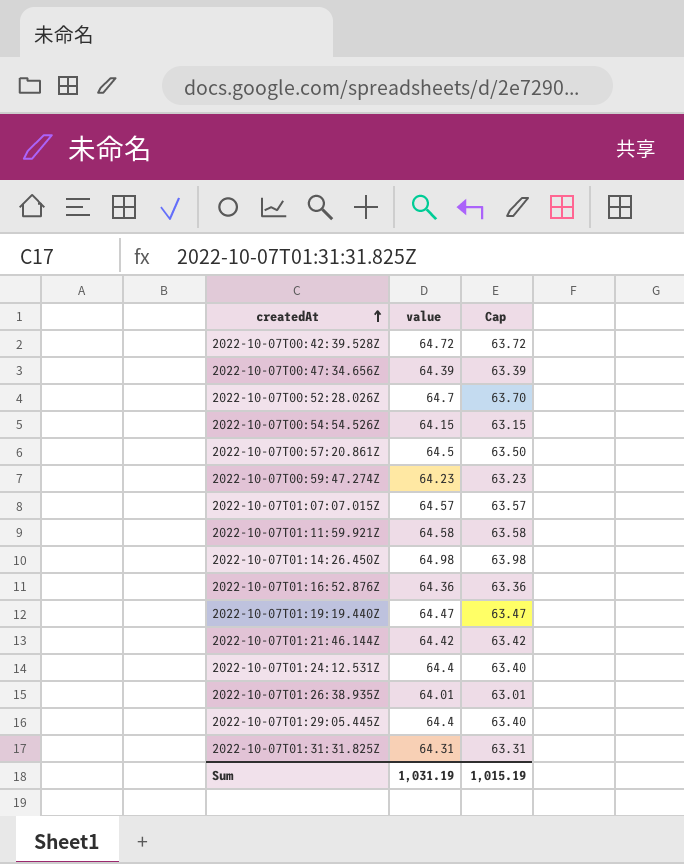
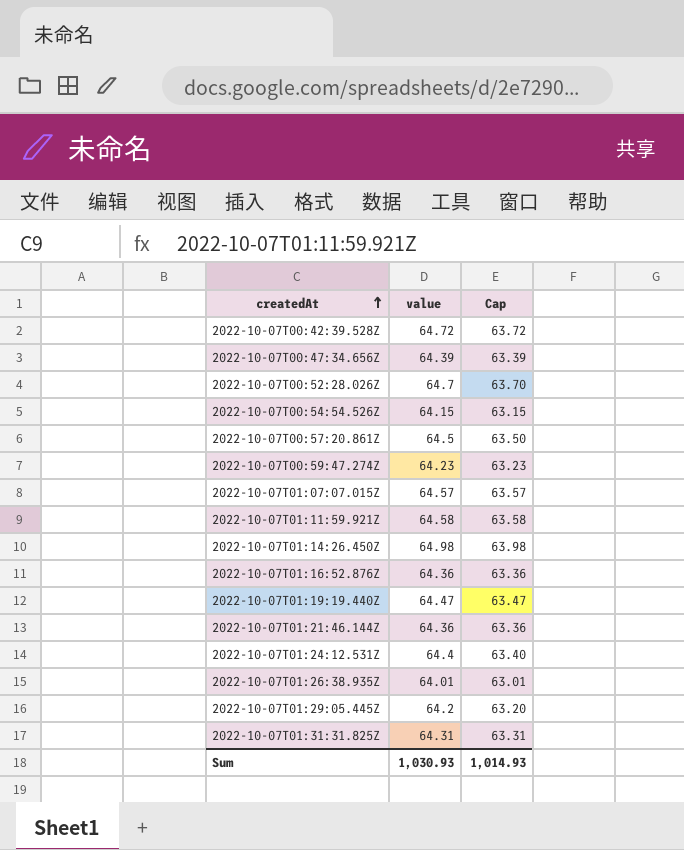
2022-10-07T01:21:46.144Z | value: 64.42 -> 64.36
2022-10-07T01:21:46.144Z | Cap: 63.42 -> 63.36
2022-10-07T01:29:05.445Z | value: 64.4 -> 64.2
2022-10-07T01:29:05.445Z | Cap: 63.40 -> 63.20
Sum | value: 1,031.19 -> 1,030.93
Sum | Cap: 1,015.19 -> 1,014.93

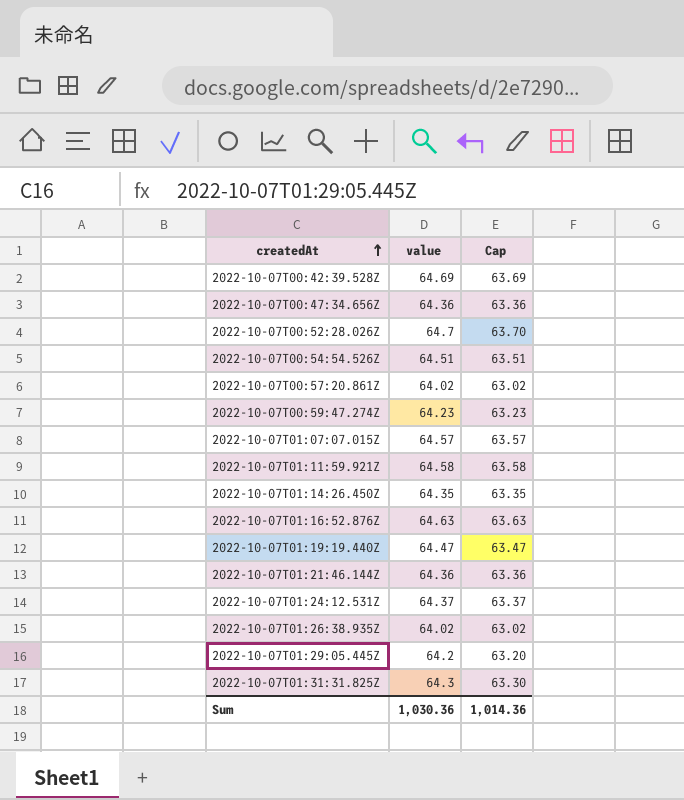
2022-10-07T00:42:39.528Z | value: 64.72 -> 64.69
2022-10-07T00:42:39.528Z | Cap: 63.72 -> 63.69
2022-10-07T00:47:34.656Z | value: 64.39 -> 64.36
2022-10-07T00:47:34.656Z | Cap: 63.39 -> 63.36
2022-10-07T00:54:54.526Z | value: 64.15 -> 64.51
2022-10-07T00:54:54.526Z | Cap: 63.15 -> 63.51
2022-10-07T00:57:20.861Z | value: 64.5 -> 64.02
2022-10-07T00:57:20.861Z | Cap: 63.50 -> 63.02
2022-10-07T01:14:26.450Z | value: 64.98 -> 64.35
2022-10-07T01:14:26.450Z | Cap: 63.98 -> 63.35
2022-10-07T01:16:52.876Z | value: 64.36 -> 64.63
2022-10-07T01:16:52.876Z | Cap: 63.36 -> 63.63
2022-10-07T01:24:12.531Z | value: 64.4 -> 64.37
2022-10-07T01:24:12.531Z | Cap: 63.40 -> 63.37
2022-10-07T01:26:38.935Z | value: 64.01 -> 64.02
2022-10-07T01:26:38.935Z | Cap: 63.01 -> 63.02
2022-10-07T01:31:31.825Z | value: 64.31 -> 64.3
2022-10-07T01:31:31.825Z | Cap: 63.31 -> 63.30
Sum | value: 1,030.93 -> 1,030.36
Sum | Cap: 1,014.93 -> 1,014.36

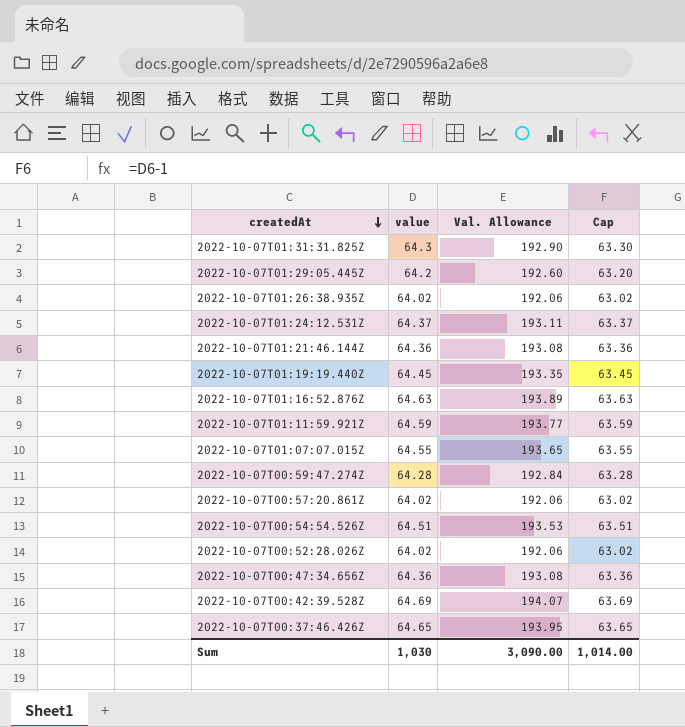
row order: createdAt ascending -> createdAt descending
column Val. Allowance | formula: none -> [value] * 3
row 2022-10-07T01:14:26.450Z: 64.35 | 63.35 -> none
2022-10-07T01:19:19.440Z | value: 64.47 -> 64.45
2022-10-07T01:19:19.440Z | Cap: 63.47 -> 63.45
2022-10-07T01:11:59.921Z | value: 64.58 -> 64.59
2022-10-07T01:11:59.921Z | Cap: 63.58 -> 63.59
2022-10-07T01:07:07.015Z | value: 64.57 -> 64.55
2022-10-07T01:07:07.015Z | Cap: 63.57 -> 63.55
2022-10-07T00:59:47.274Z | value: 64.23 -> 64.28
2022-10-07T00:59:47.274Z | Cap: 63.23 -> 63.28
2022-10-07T00:52:28.026Z | value: 64.7 -> 64.02
2022-10-07T00:52:28.026Z | Cap: 63.70 -> 63.02
row 2022-10-07T00:37:46.426Z: none -> 64.65 | 193.95 | 63.65
Sum | value: 1,030.36 -> 1,030
Sum | Cap: 1,014.36 -> 1,014.00

